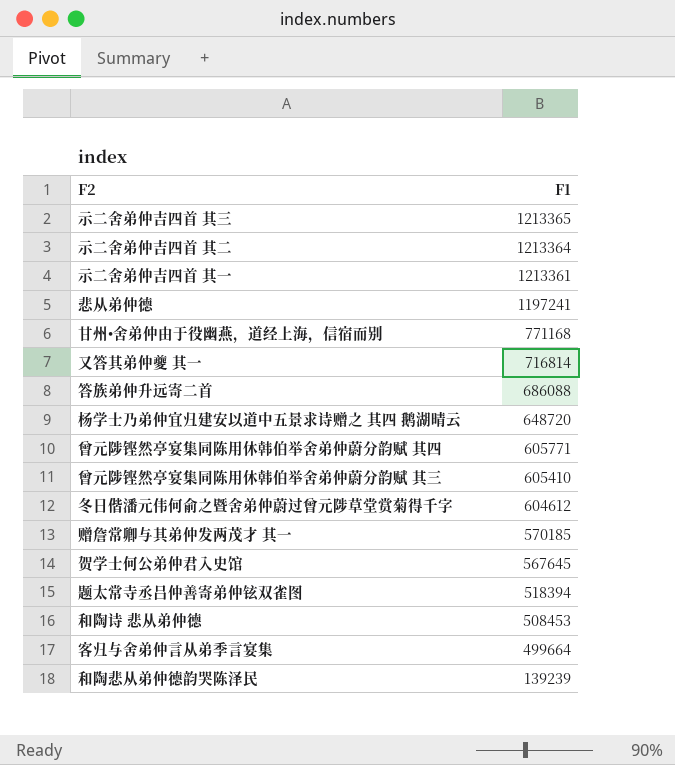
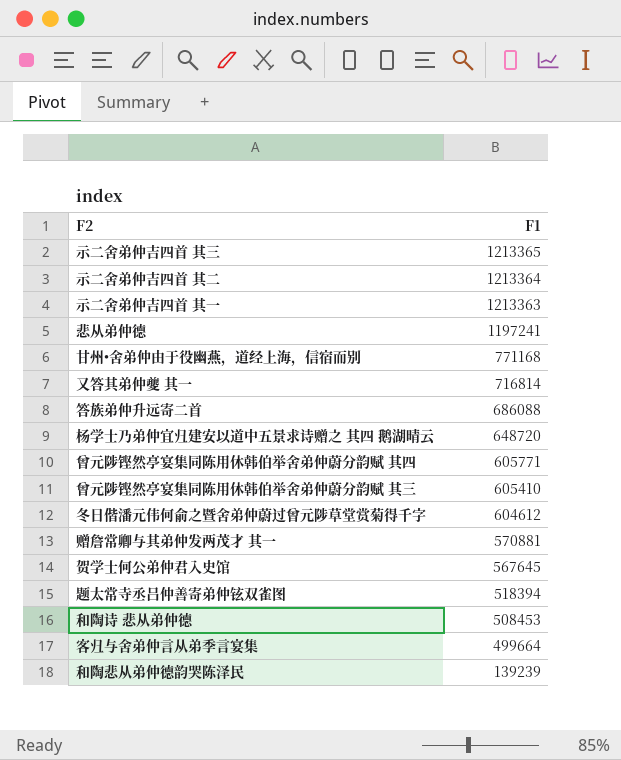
示二舍弟仲吉四首 其一 | F1: 1213361 -> 1213363
赠詹常卿与其弟仲发两茂才 其一 | F1: 570185 -> 570881

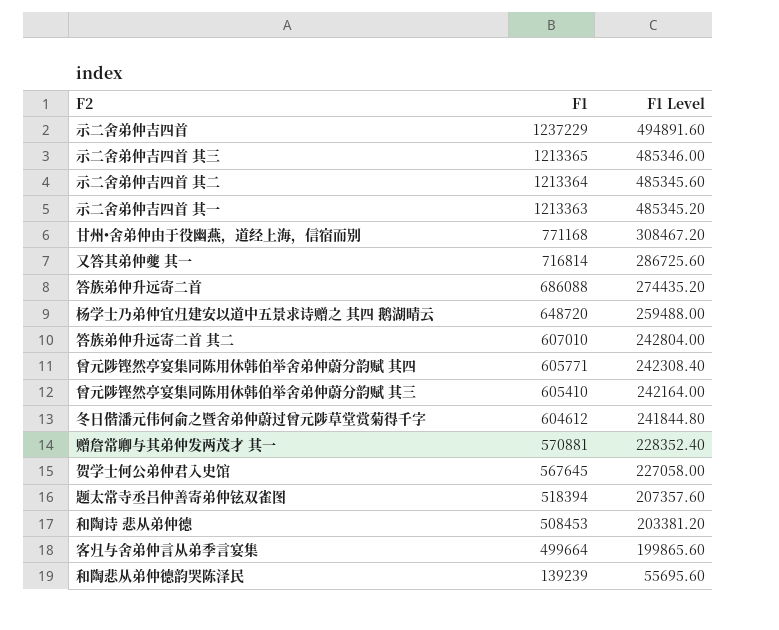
column F1 Level | formula: none -> [F1] * 0.4
row 悲从弟仲德: 1197241 -> none
row 示二舍弟仲吉四首: none -> 1237229 | 494891.60
row 答族弟仲升远寄二首 其二: none -> 607010 | 242804.00

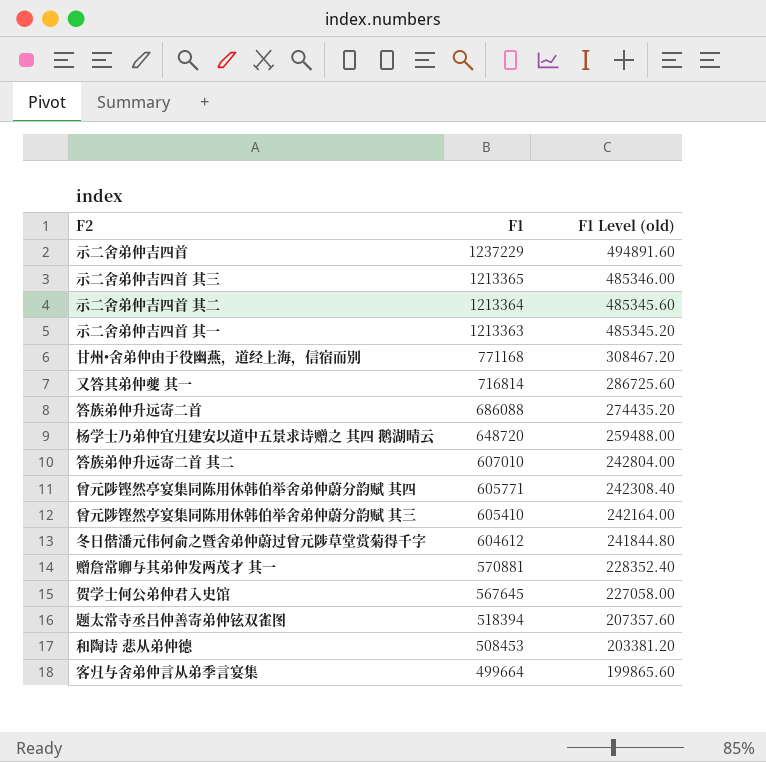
column name: F1 Level -> F1 Level (old)
row 和陶悲从弟仲德韵哭陈泽民: 139239 | 55695.60 -> none

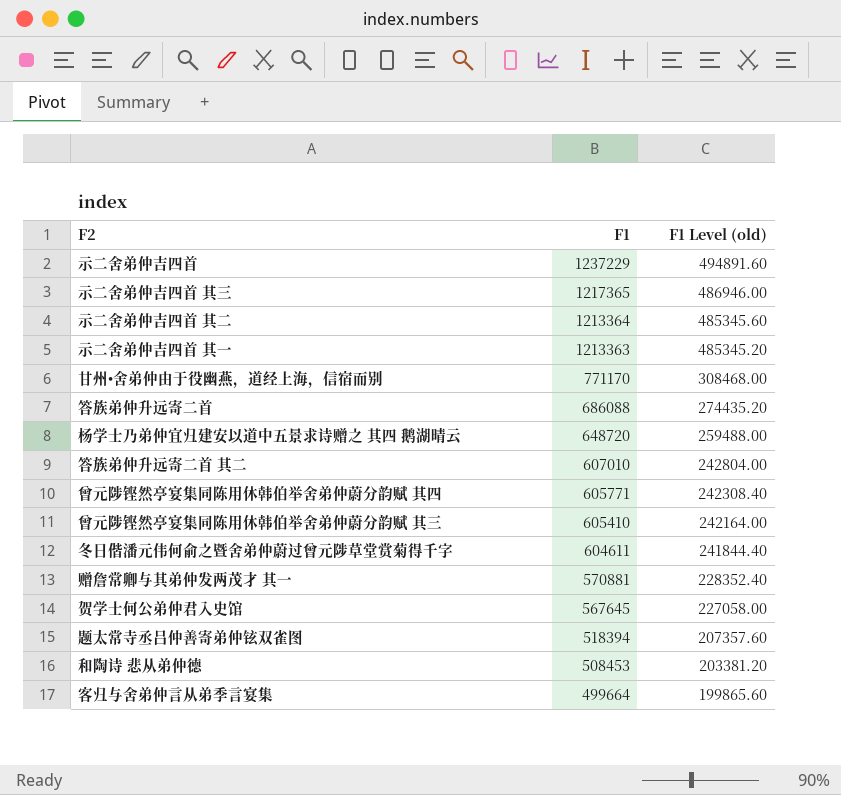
row 又答其弟仲夔 其一: 716814 | 286725.60 -> none
示二舍弟仲吉四首 其三 | F1: 1213365 -> 1217365
示二舍弟仲吉四首 其三 | F1 Level (old): 485346.00 -> 486946.00
甘州•舍弟仲由于役幽燕，道经上海，信宿而别 | F1: 771168 -> 771170
甘州•舍弟仲由于役幽燕，道经上海，信宿而别 | F1 Level (old): 308467.20 -> 308468.00
冬日偕潘元伟何俞之暨舍弟仲蔚过曾元陟草堂赏菊得千字 | F1: 604612 -> 604611
冬日偕潘元伟何俞之暨舍弟仲蔚过曾元陟草堂赏菊得千字 | F1 Level (old): 241844.80 -> 241844.40

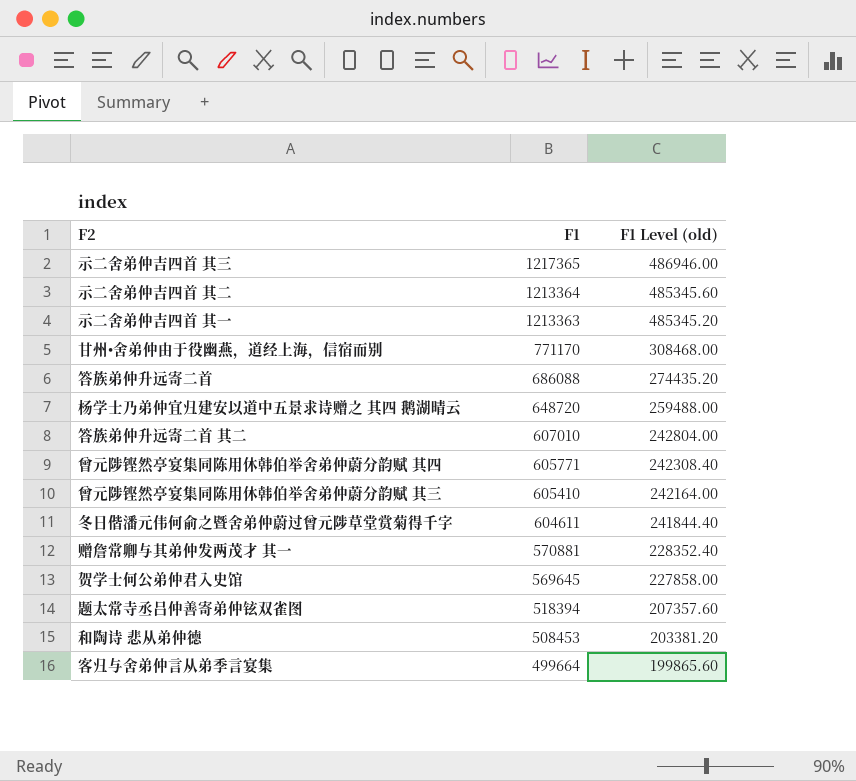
row 示二舍弟仲吉四首: 1237229 | 494891.60 -> none
贺学士何公弟仲君入史馆 | F1: 567645 -> 569645
贺学士何公弟仲君入史馆 | F1 Level (old): 227058.00 -> 227858.00

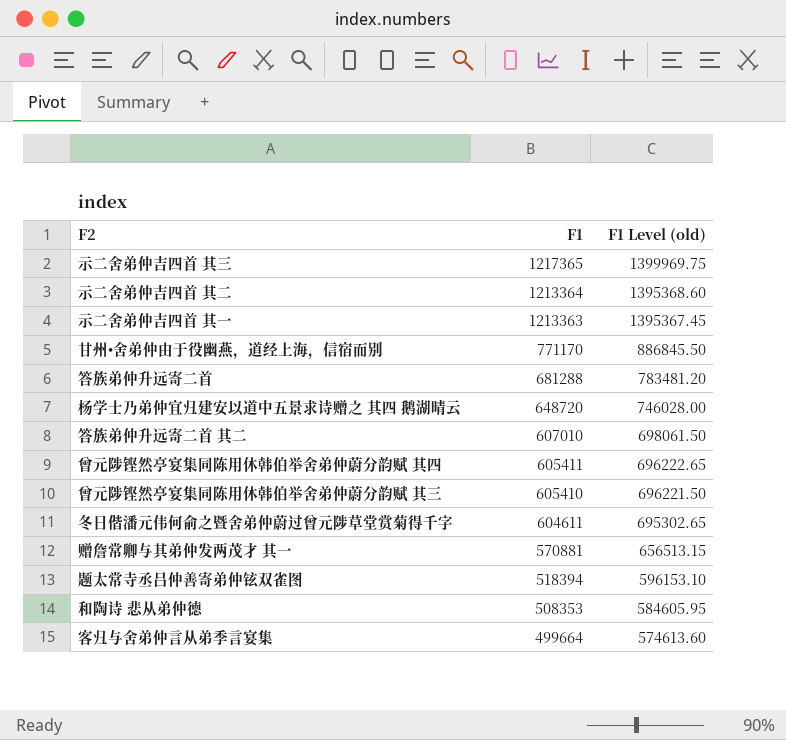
column F1 Level (old) | formula: [F1] * 0.4 -> [F1] * 1.15
row 贺学士何公弟仲君入史馆: 569645 | 227858.00 -> none
答族弟仲升远寄二首 | F1: 686088 -> 681288
曾元陟铿然亭宴集同陈用休韩伯举舍弟仲蔚分韵赋 其四 | F1: 605771 -> 605411
和陶诗 悲从弟仲德 | F1: 508453 -> 508353

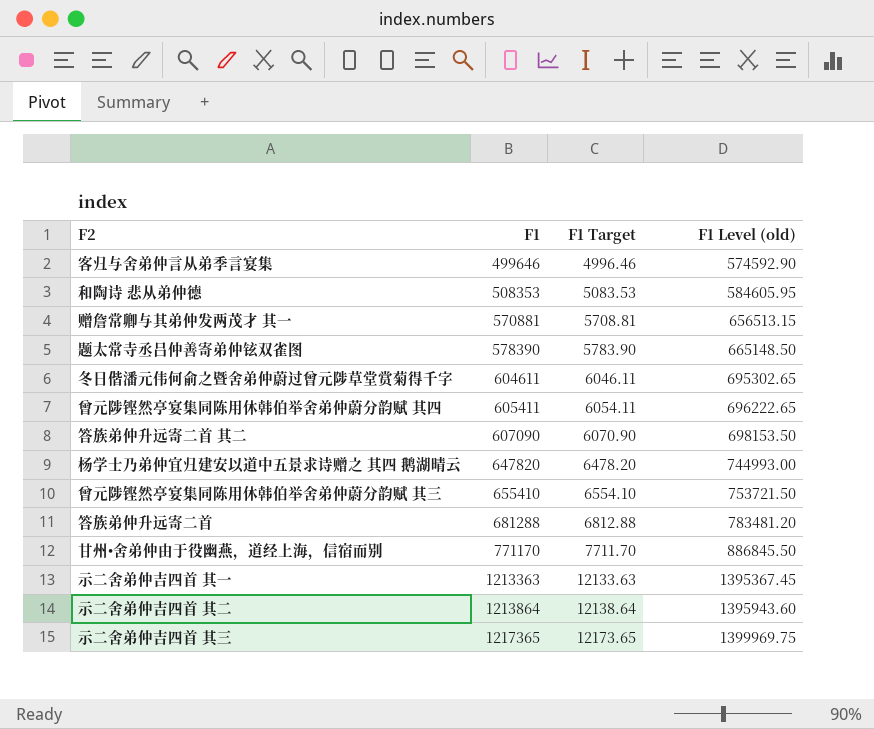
row order: F1 descending -> F1 ascending
column F1 Target | formula: none -> [F1] * 0.01
客归与舍弟仲言从弟季言宴集 | F1: 499664 -> 499646
客归与舍弟仲言从弟季言宴集 | F1 Level (old): 574613.60 -> 574592.90
题太常寺丞吕仲善寄弟仲铉双雀图 | F1: 518394 -> 578390
题太常寺丞吕仲善寄弟仲铉双雀图 | F1 Level (old): 596153.10 -> 665148.50
答族弟仲升远寄二首 其二 | F1: 607010 -> 607090
答族弟仲升远寄二首 其二 | F1 Level (old): 698061.50 -> 698153.50
杨学士乃弟仲宜归建安以道中五景求诗赠之 其四 鹅湖晴云 | F1: 648720 -> 647820
杨学士乃弟仲宜归建安以道中五景求诗赠之 其四 鹅湖晴云 | F1 Level (old): 746028.00 -> 744993.00
曾元陟铿然亭宴集同陈用休韩伯举舍弟仲蔚分韵赋 其三 | F1: 605410 -> 655410
曾元陟铿然亭宴集同陈用休韩伯举舍弟仲蔚分韵赋 其三 | F1 Level (old): 696221.50 -> 753721.50
示二舍弟仲吉四首 其二 | F1: 1213364 -> 1213864
示二舍弟仲吉四首 其二 | F1 Level (old): 1395368.60 -> 1395943.60

